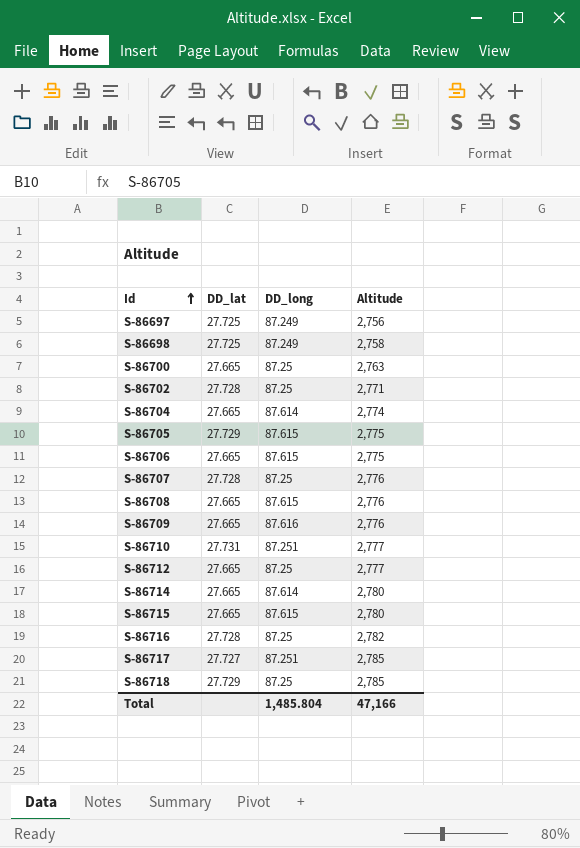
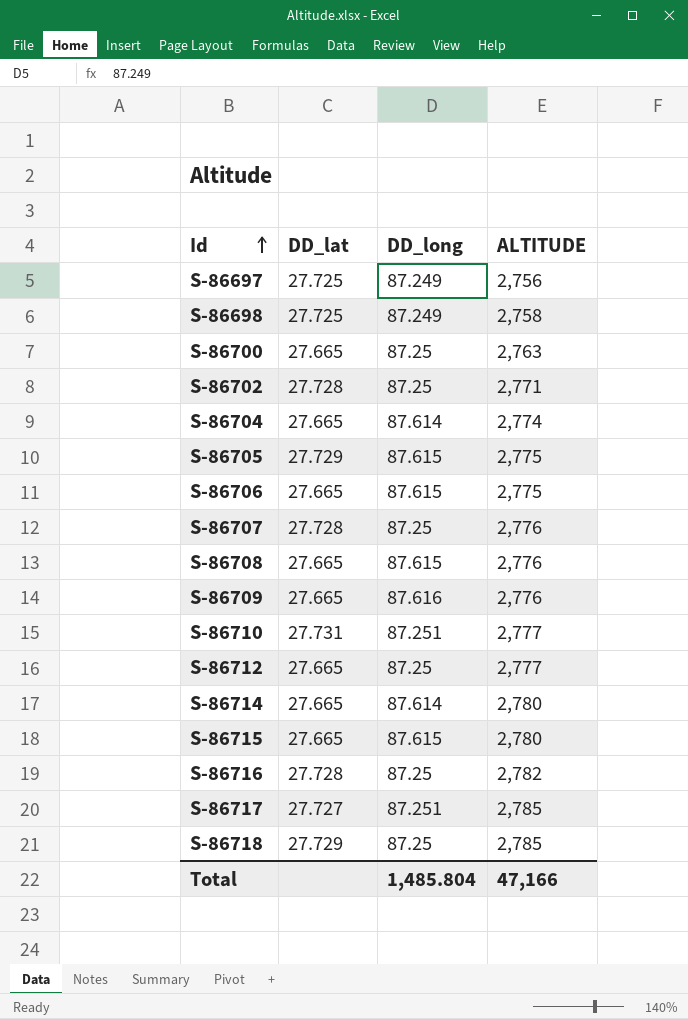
column name: Altitude -> ALTITUDE

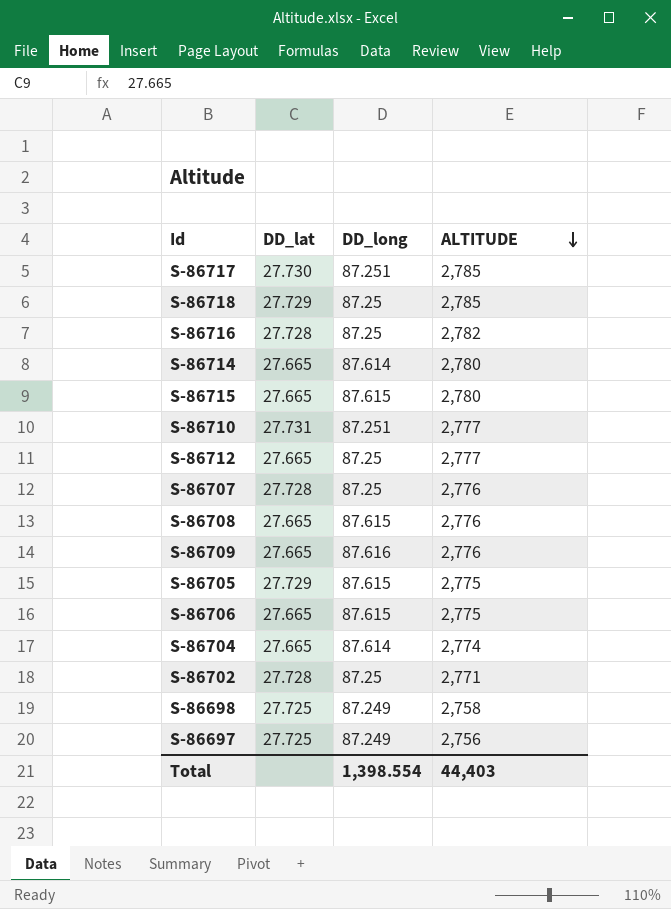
row order: Id ascending -> ALTITUDE descending
row S-86700: 27.665 | 87.25 | 2,763 -> none
S-86717 | DD_lat: 27.727 -> 27.730
Total | DD_long: 1,485.804 -> 1,398.554
Total | ALTITUDE: 47,166 -> 44,403

